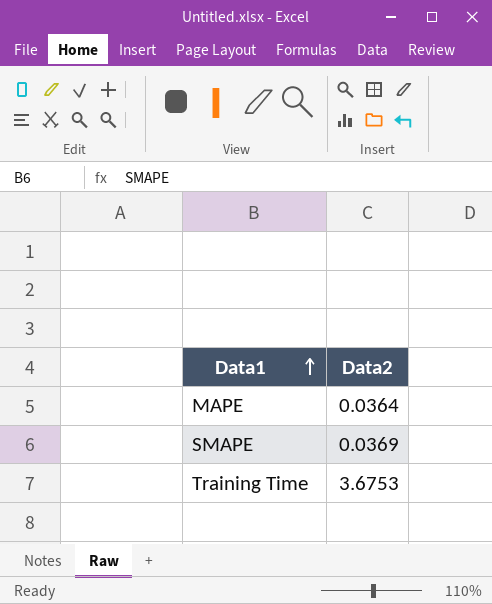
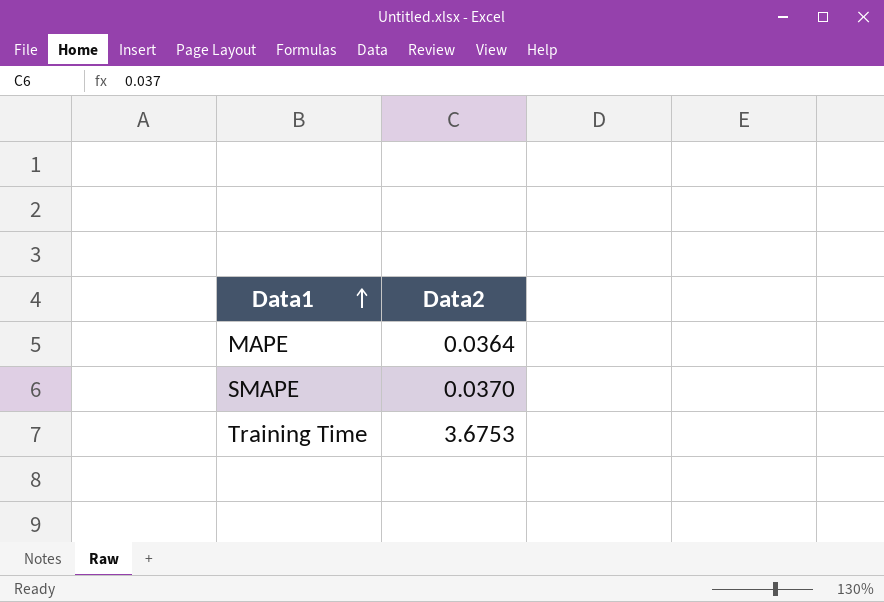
SMAPE | Data2: 0.0369 -> 0.0370

